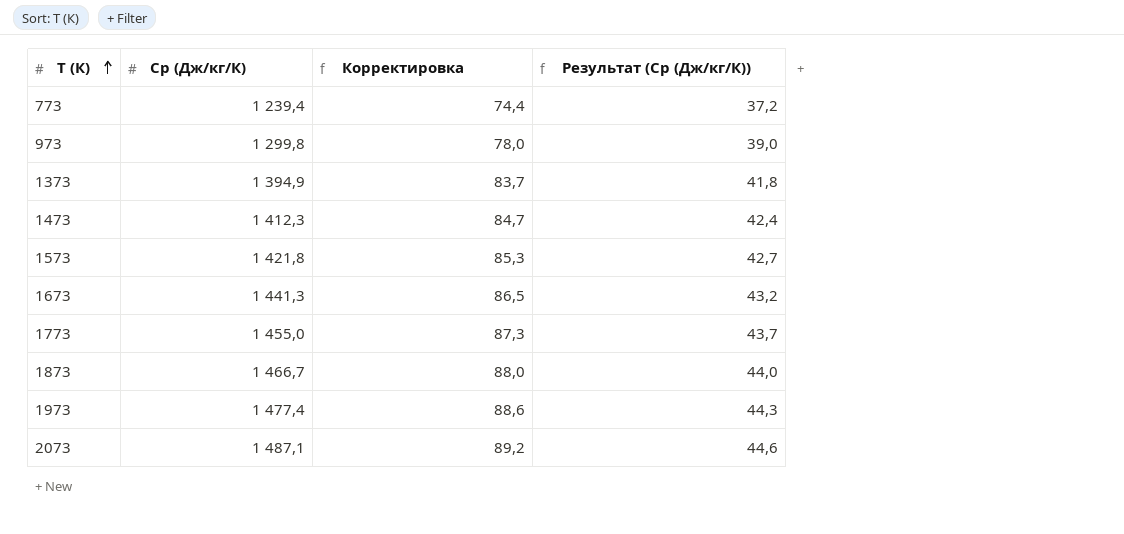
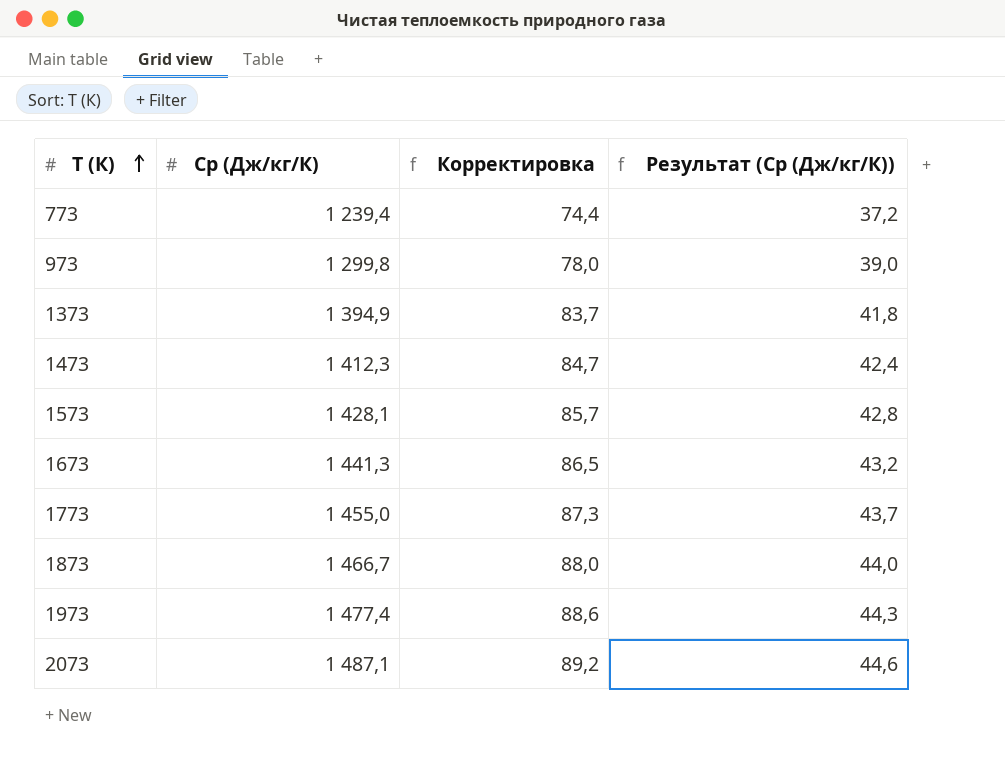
1573 | Cp (Дж/кг/К): 1 421,8 -> 1 428,1
1573 | Корректировка: 85,3 -> 85,7
1573 | Результат (Cp (Дж/кг/К)): 42,7 -> 42,8

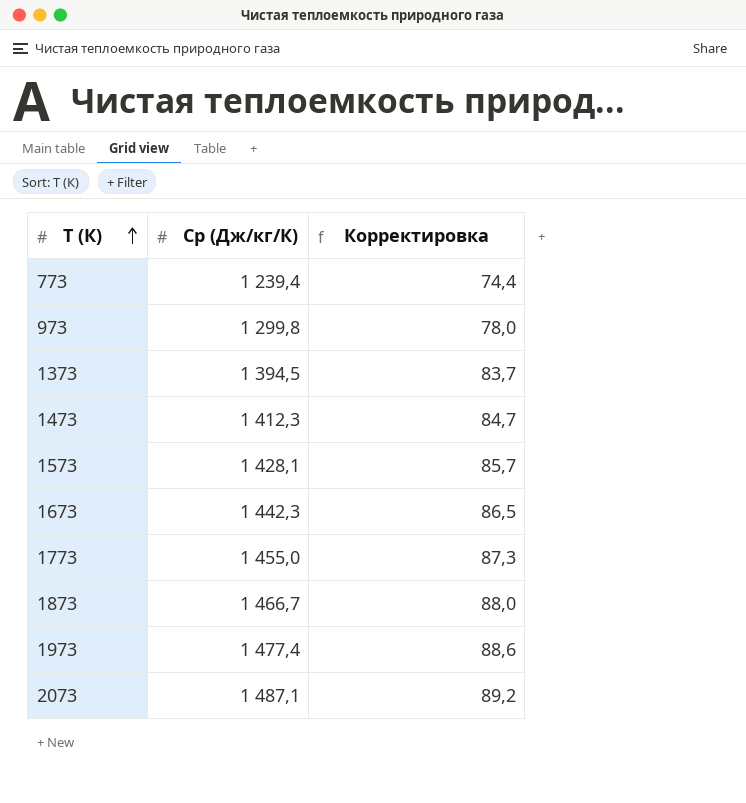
column Результат (Cp (Дж/кг/К)) | formula: [Cp (Дж/кг/К)] * 0,03 -> none
1373 | Cp (Дж/кг/К): 1 394,9 -> 1 394,5
1673 | Cp (Дж/кг/К): 1 441,3 -> 1 442,3

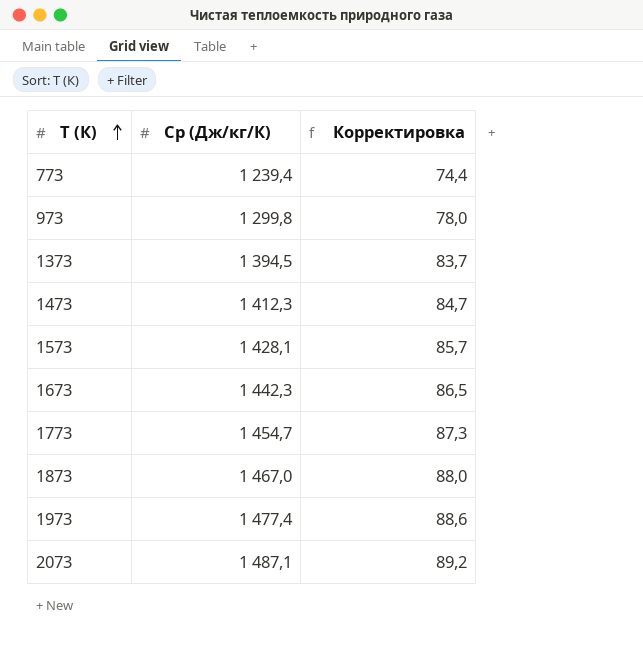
1773 | Cp (Дж/кг/К): 1 455,0 -> 1 454,7
1873 | Cp (Дж/кг/К): 1 466,7 -> 1 467,0

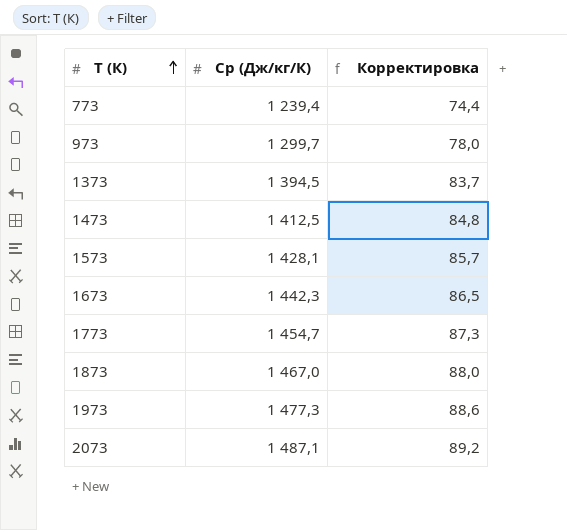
973 | Cp (Дж/кг/К): 1 299,8 -> 1 299,7
1473 | Cp (Дж/кг/К): 1 412,3 -> 1 412,5
1473 | Корректировка: 84,7 -> 84,8
1973 | Cp (Дж/кг/К): 1 477,4 -> 1 477,3

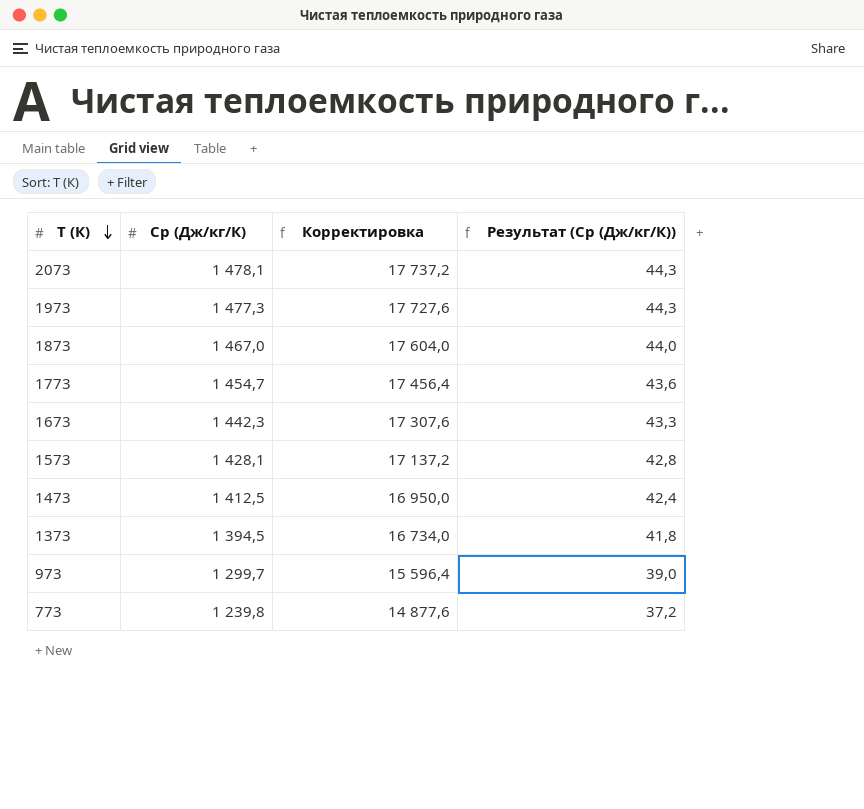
row order: Т (К) ascending -> Т (К) descending
column Корректировка | formula: [Cp (Дж/кг/К)] * 0,06 -> [Cp (Дж/кг/К)] * 12
column Результат (Cp (Дж/кг/К)) | formula: none -> [Cp (Дж/кг/К)] * 0,03
2073 | Cp (Дж/кг/К): 1 487,1 -> 1 478,1
773 | Cp (Дж/кг/К): 1 239,4 -> 1 239,8

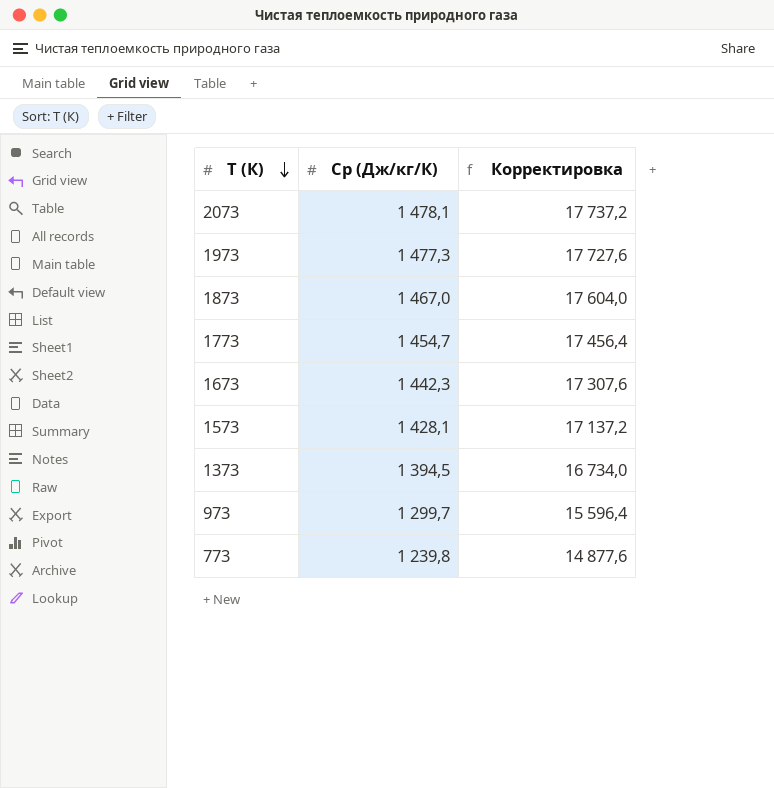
column Результат (Cp (Дж/кг/К)) | formula: [Cp (Дж/кг/К)] * 0,03 -> none
row 1473: 1 412,5 | 16 950,0 | 42,4 -> none

